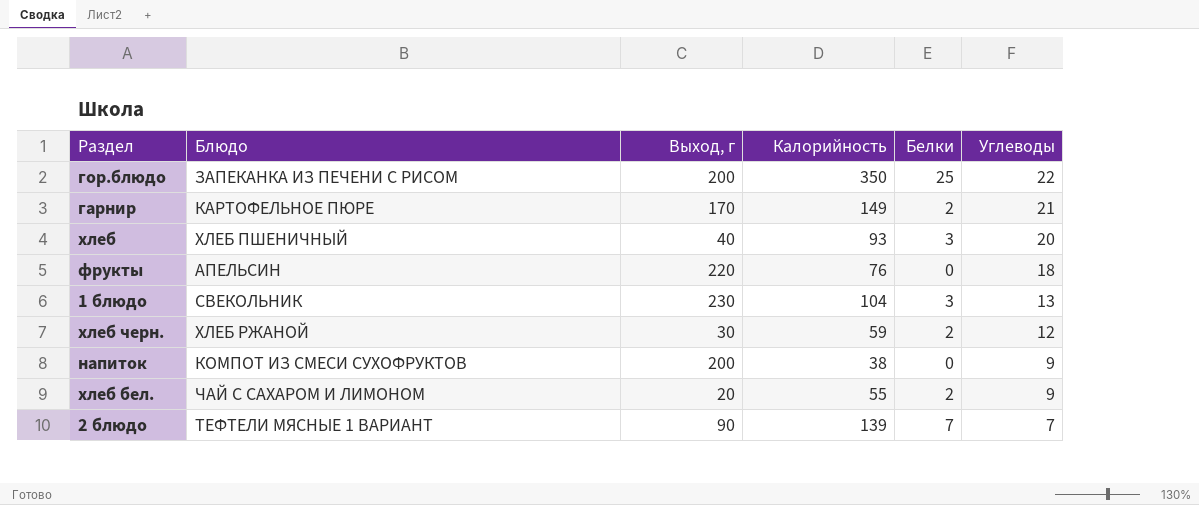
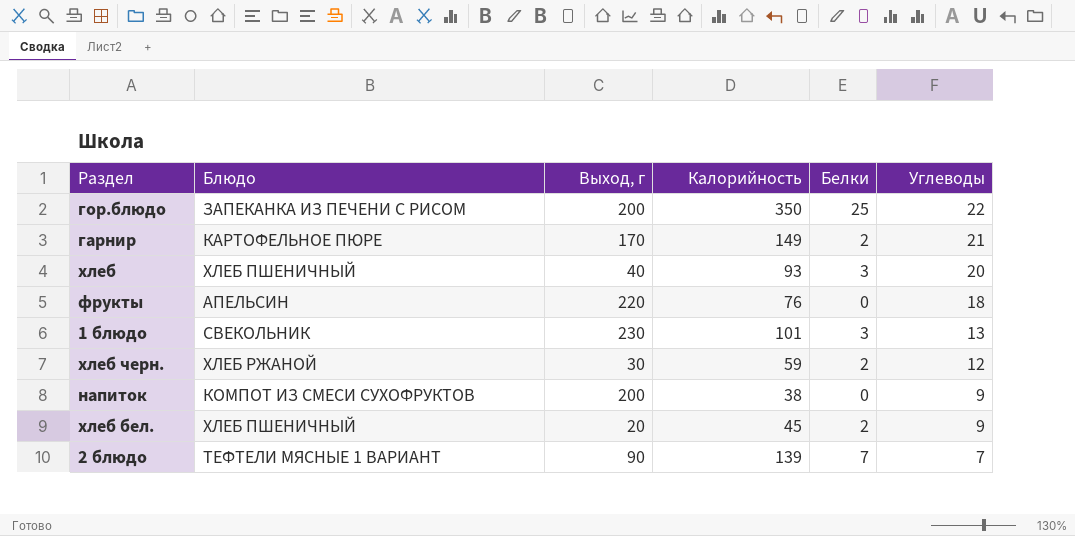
1 блюдо | Калорийность: 104 -> 101
хлеб бел. | Блюдо: ЧАЙ С САХАРОМ И ЛИМОНОМ -> ХЛЕБ ПШЕНИЧНЫЙ
хлеб бел. | Калорийность: 55 -> 45

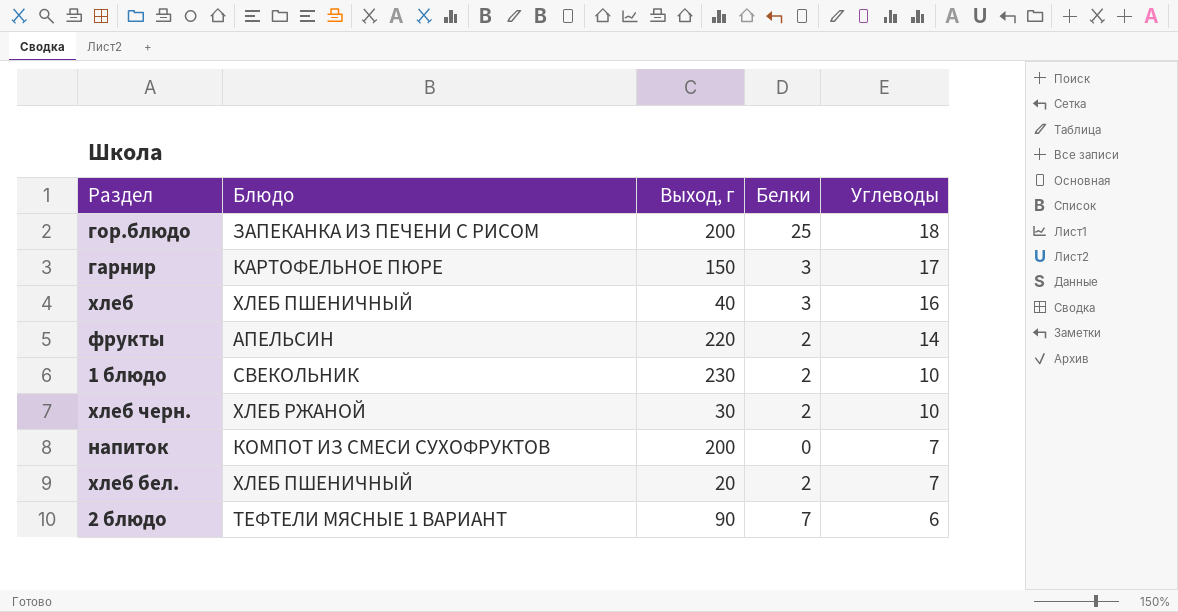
column Калорийность | position: 4 -> none
гор.блюдо | Углеводы: 22 -> 18
гарнир | Выход, г: 170 -> 150
гарнир | Белки: 2 -> 3
гарнир | Углеводы: 21 -> 17
хлеб | Углеводы: 20 -> 16
фрукты | Белки: 0 -> 2
фрукты | Углеводы: 18 -> 14
1 блюдо | Белки: 3 -> 2
1 блюдо | Углеводы: 13 -> 10
хлеб черн. | Углеводы: 12 -> 10
напиток | Углеводы: 9 -> 7
хлеб бел. | Углеводы: 9 -> 7
2 блюдо | Углеводы: 7 -> 6

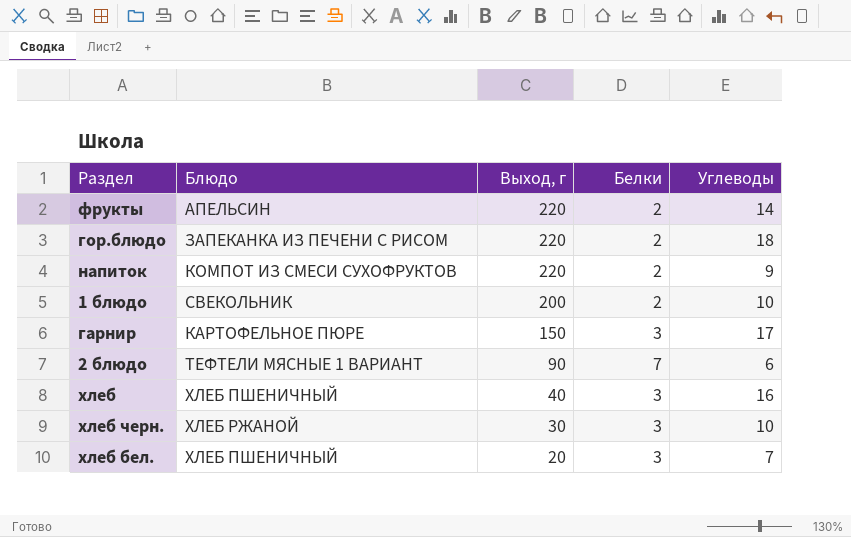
row order: Углеводы descending -> Выход, г descending
гор.блюдо | Выход, г: 200 -> 220
гор.блюдо | Белки: 25 -> 2
напиток | Выход, г: 200 -> 220
напиток | Белки: 0 -> 2
напиток | Углеводы: 7 -> 9
1 блюдо | Выход, г: 230 -> 200
хлеб черн. | Белки: 2 -> 3
хлеб бел. | Белки: 2 -> 3

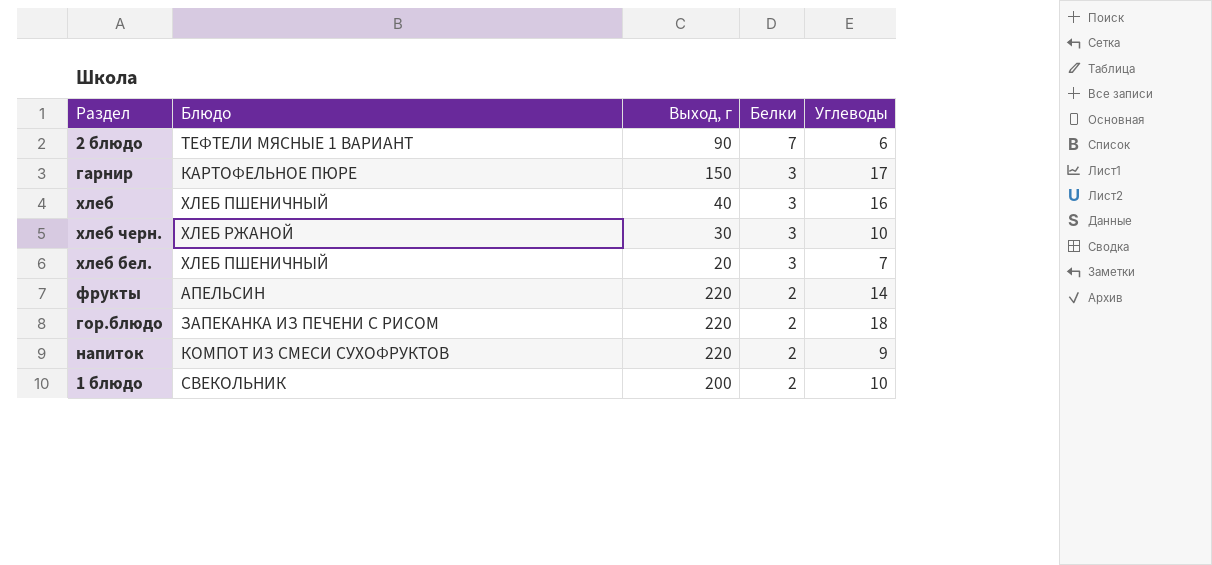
row order: Выход, г descending -> Белки descending

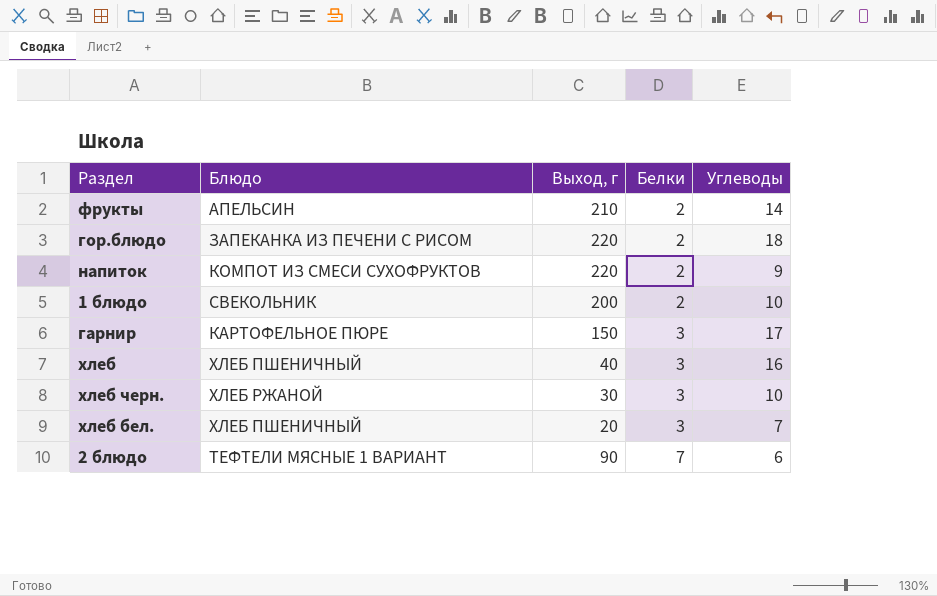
row order: Белки descending -> Белки ascending
фрукты | Выход, г: 220 -> 210

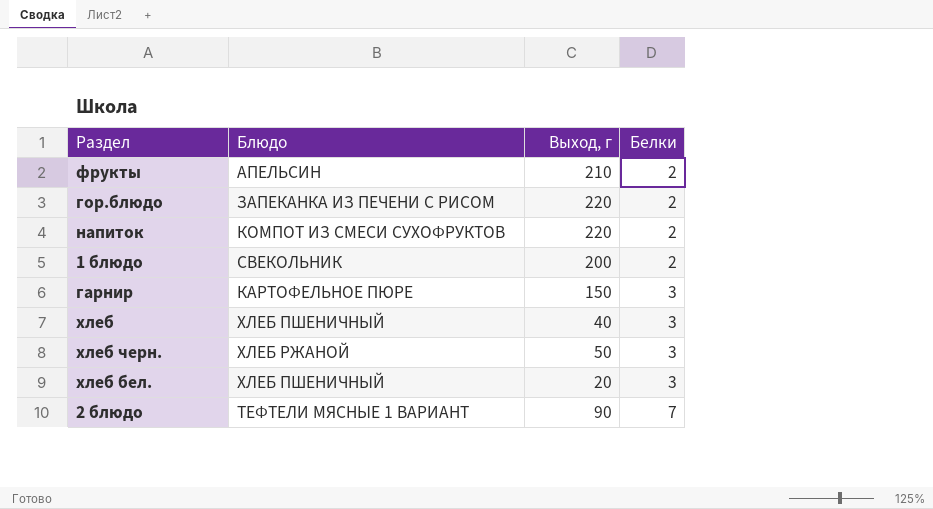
column Углеводы | position: 5 -> none
хлеб черн. | Выход, г: 30 -> 50

